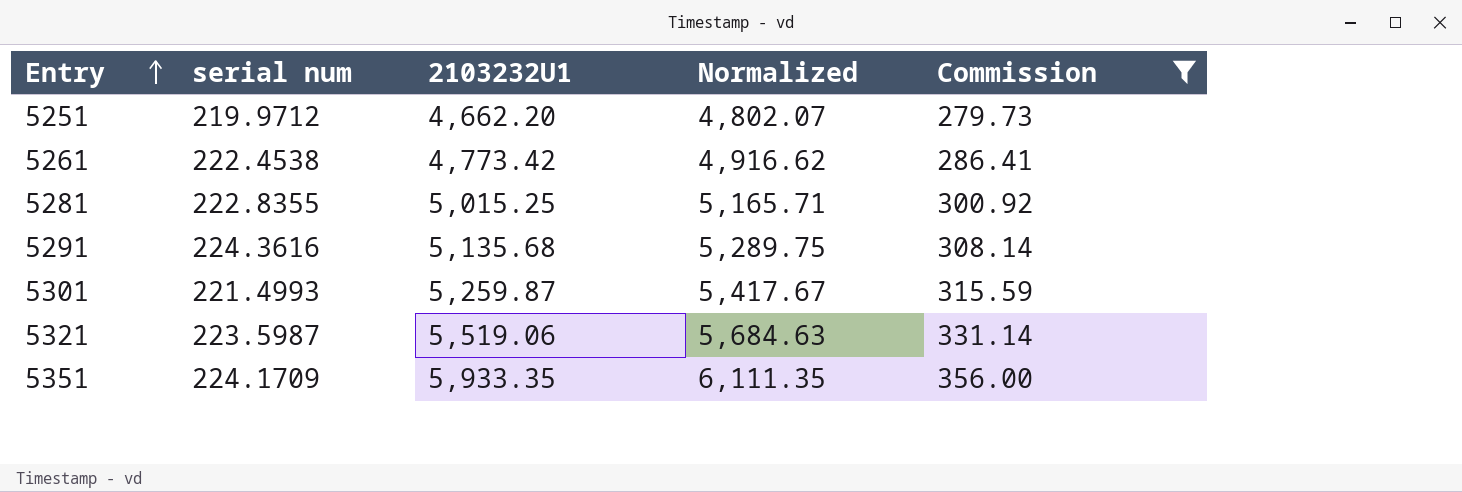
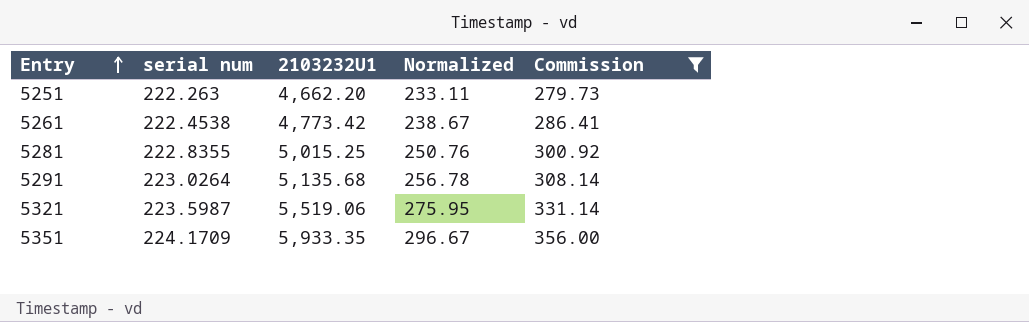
column Normalized | formula: [2103232U1] * 1.03 -> [2103232U1] * 0.05
row 5301: 221.4993 | 5,259.87 | 5,417.67 | 315.59 -> none
5251 | serial num: 219.9712 -> 222.263
5291 | serial num: 224.3616 -> 223.0264

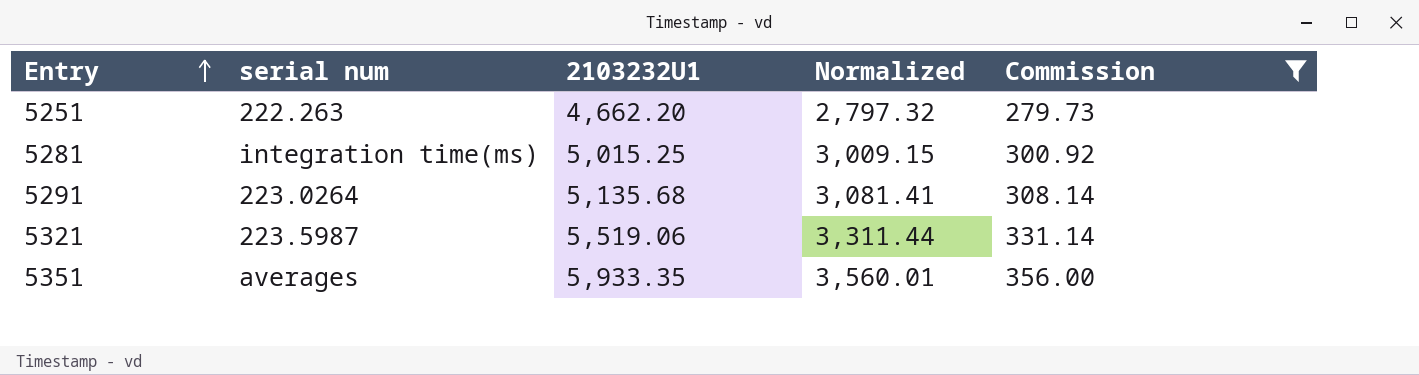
column Normalized | formula: [2103232U1] * 0.05 -> [2103232U1] * 0.6
row 5261: 222.4538 | 4,773.42 | 238.67 | 286.41 -> none
5281 | serial num: 222.8355 -> integration time(ms)
5351 | serial num: 224.1709 -> averages

